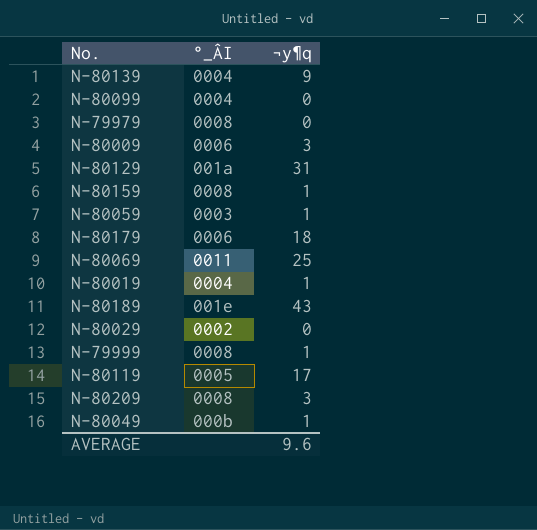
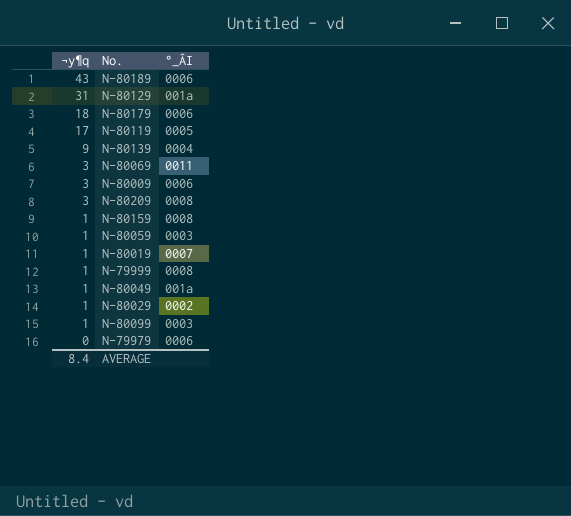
row order: none -> ¬y¶q descending
column ¬y¶q | position: 3 -> 1
N-80189 | °_ÂI: 001e -> 0006
N-80069 | ¬y¶q: 25 -> 3
N-80019 | °_ÂI: 0004 -> 0007
N-80049 | °_ÂI: 000b -> 001a
N-80029 | ¬y¶q: 0 -> 1
N-80099 | ¬y¶q: 0 -> 1
N-80099 | °_ÂI: 0004 -> 0003
N-79979 | °_ÂI: 0008 -> 0006
AVERAGE | ¬y¶q: 9.6 -> 8.4

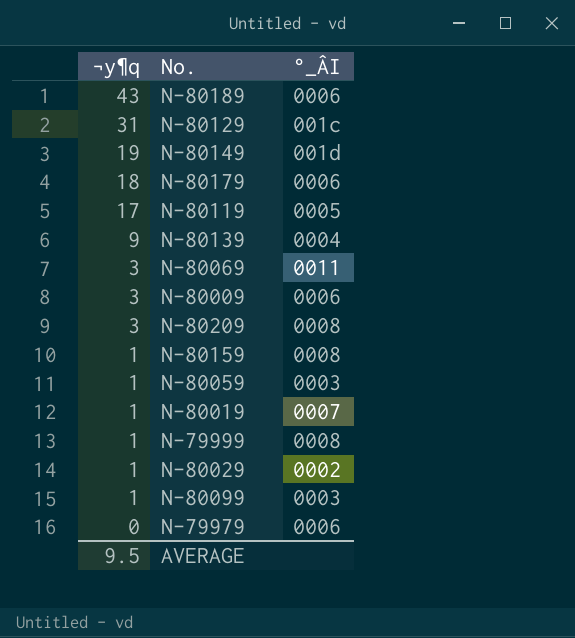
row N-80049: 1 | 001a -> none
N-80129 | °_ÂI: 001a -> 001c
row N-80149: none -> 19 | 001d
AVERAGE | ¬y¶q: 8.4 -> 9.5

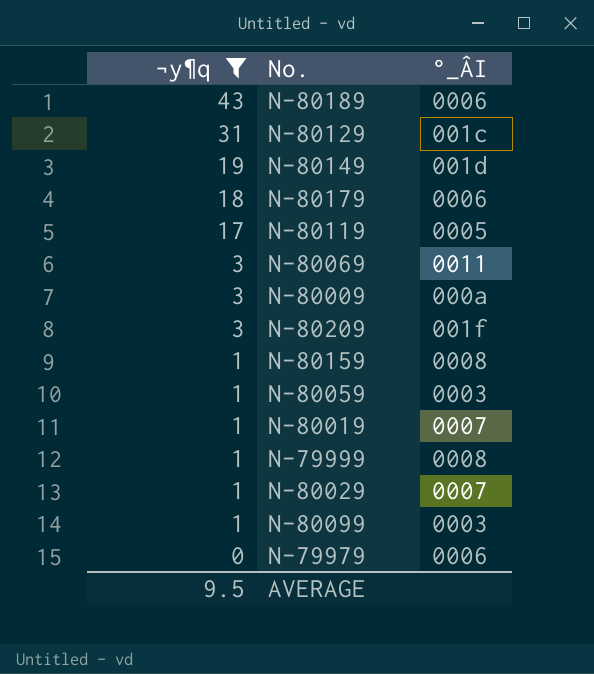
filter: none -> ¬y¶q != 9
N-80009 | °_ÂI: 0006 -> 000a
N-80209 | °_ÂI: 0008 -> 001f
N-80029 | °_ÂI: 0002 -> 0007

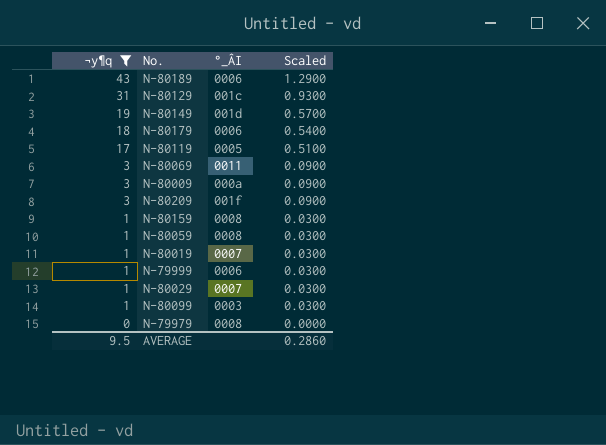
column Scaled | formula: none -> [¬y¶q] * 0.03
N-80059 | °_ÂI: 0003 -> 0008
N-79999 | °_ÂI: 0008 -> 0006
N-79979 | °_ÂI: 0006 -> 0008

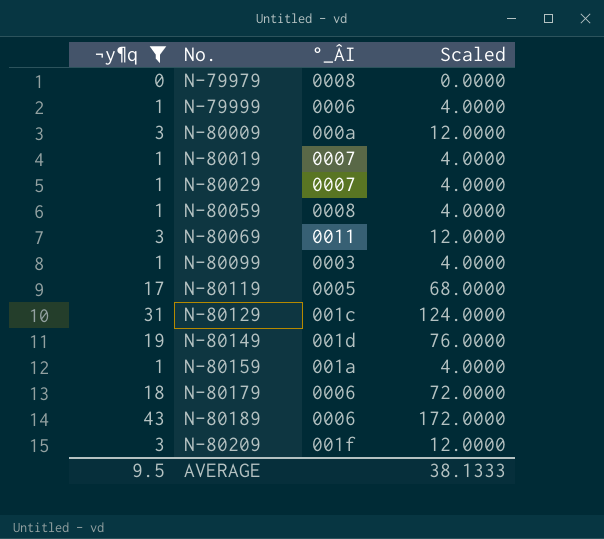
row order: ¬y¶q descending -> No. ascending
column Scaled | formula: [¬y¶q] * 0.03 -> [¬y¶q] * 4
N-80159 | °_ÂI: 0008 -> 001a
AVERAGE | Scaled: 0.2860 -> 38.1333

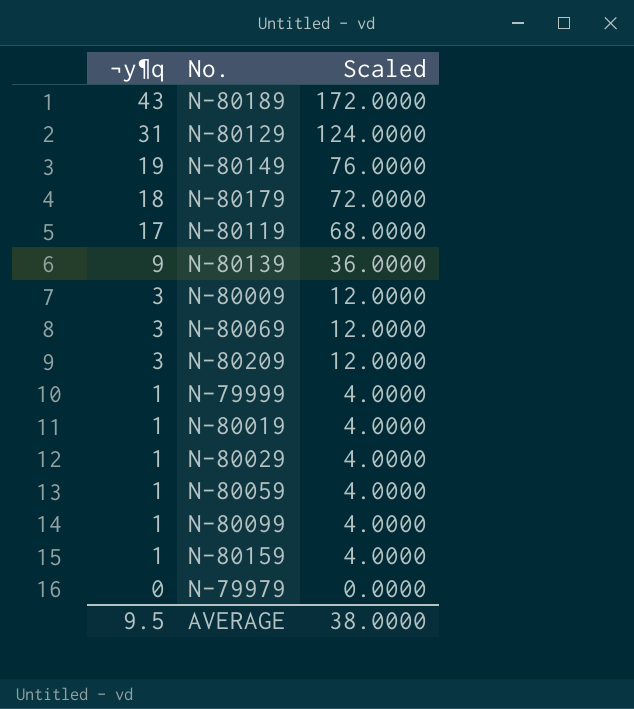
filter: ¬y¶q != 9 -> none
row order: No. ascending -> ¬y¶q descending
column °_ÂI | position: 3 -> none
AVERAGE | Scaled: 38.1333 -> 38.0000

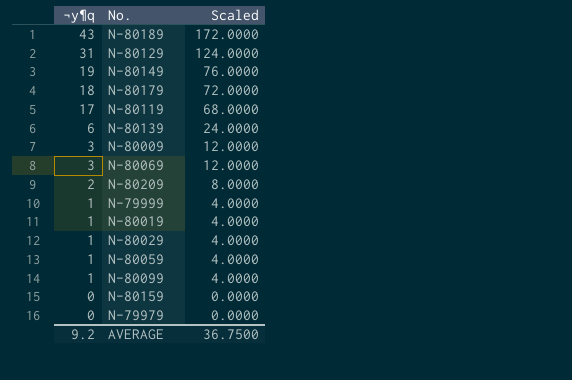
N-80139 | ¬y¶q: 9 -> 6
N-80139 | Scaled: 36.0000 -> 24.0000
N-80209 | ¬y¶q: 3 -> 2
N-80209 | Scaled: 12.0000 -> 8.0000
N-80159 | ¬y¶q: 1 -> 0
N-80159 | Scaled: 4.0000 -> 0.0000
AVERAGE | ¬y¶q: 9.5 -> 9.2
AVERAGE | Scaled: 38.0000 -> 36.7500

